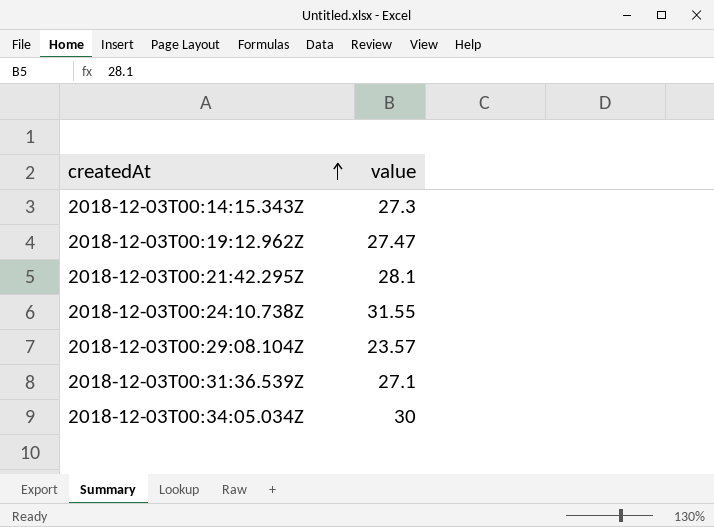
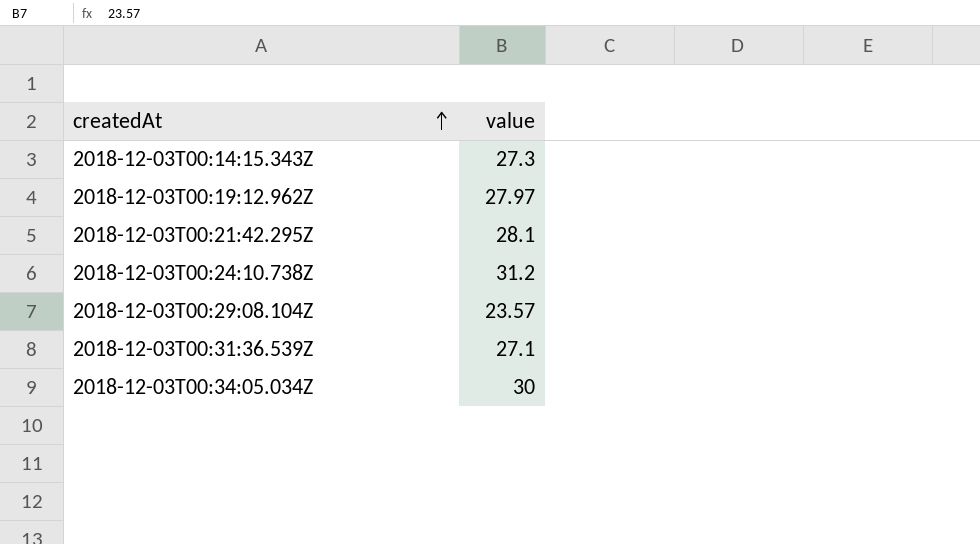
2018-12-03T00:19:12.962Z | value: 27.47 -> 27.97
2018-12-03T00:24:10.738Z | value: 31.55 -> 31.2

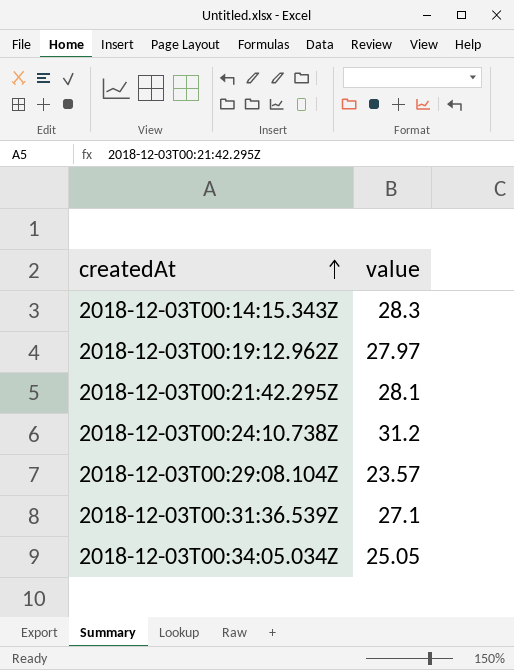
2018-12-03T00:14:15.343Z | value: 27.3 -> 28.3
2018-12-03T00:34:05.034Z | value: 30 -> 25.05

